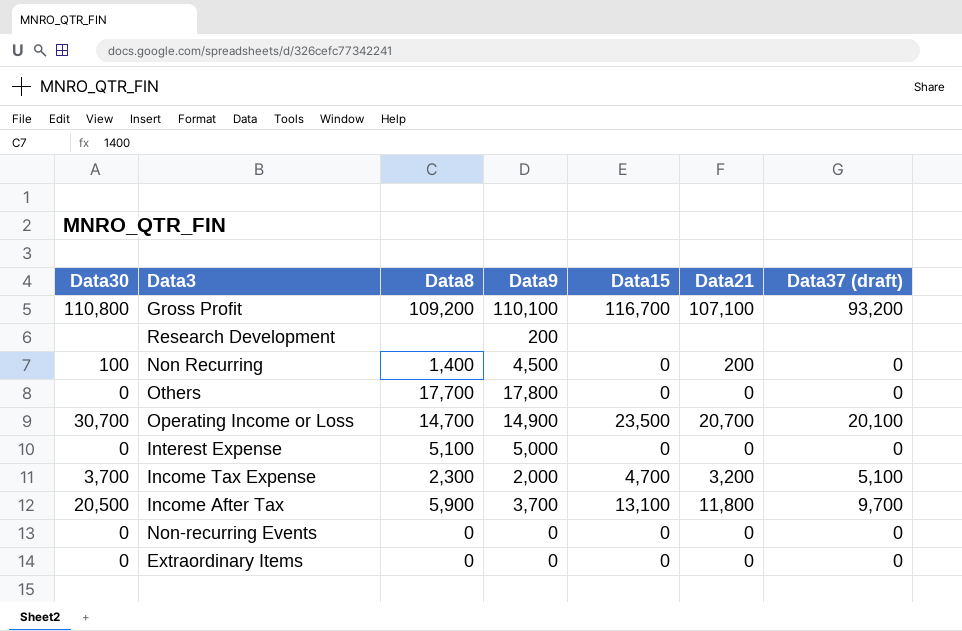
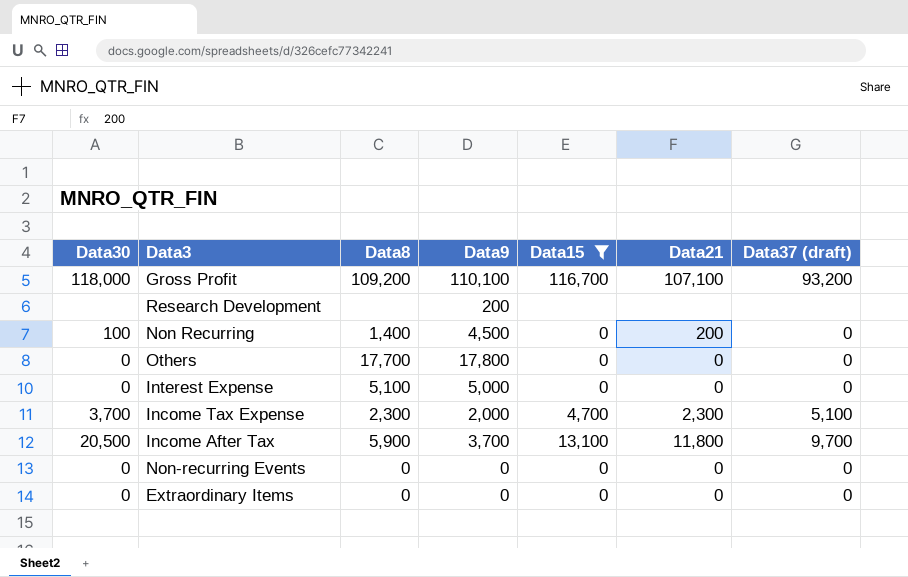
filter: none -> Data15 != 23,500
Gross Profit | Data30: 110,800 -> 118,000
Income Tax Expense | Data21: 3,200 -> 2,300

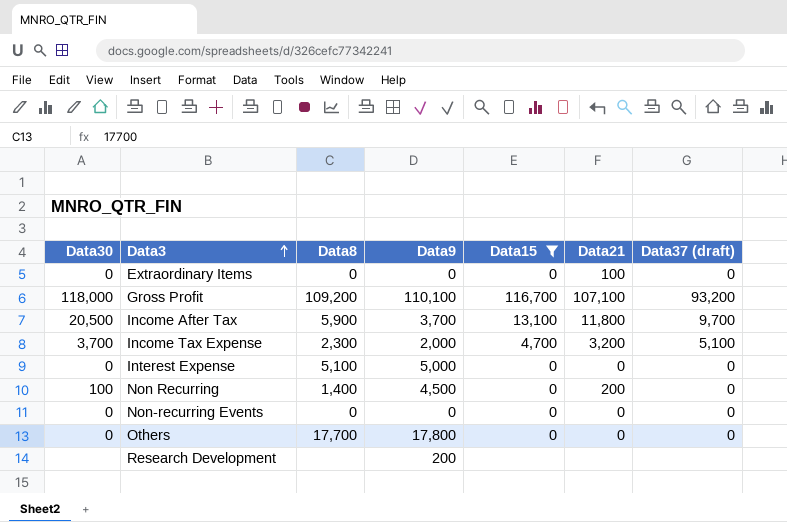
row order: none -> Data3 ascending
Extraordinary Items | Data21: 0 -> 100
Income Tax Expense | Data21: 2,300 -> 3,200

